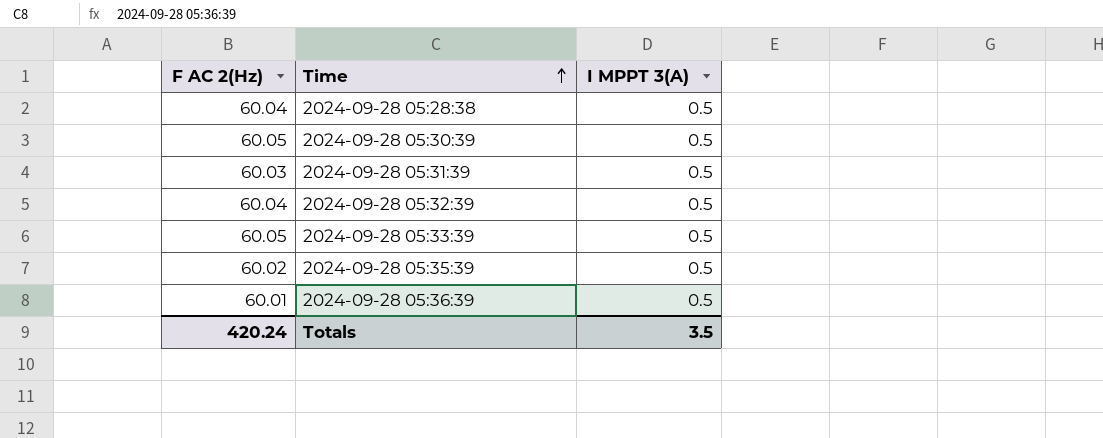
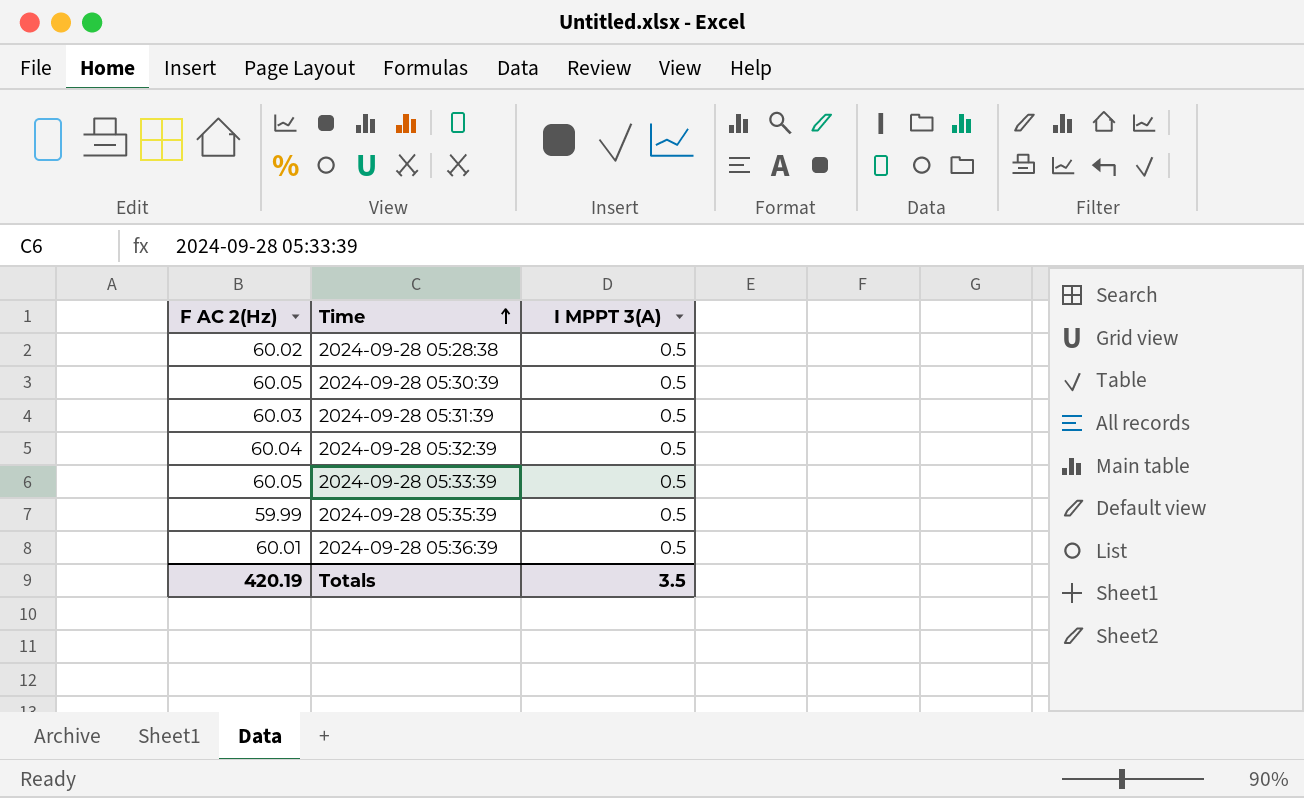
2024-09-28 05:28:38 | F AC 2(Hz): 60.04 -> 60.02
2024-09-28 05:35:39 | F AC 2(Hz): 60.02 -> 59.99
Totals | F AC 2(Hz): 420.24 -> 420.19

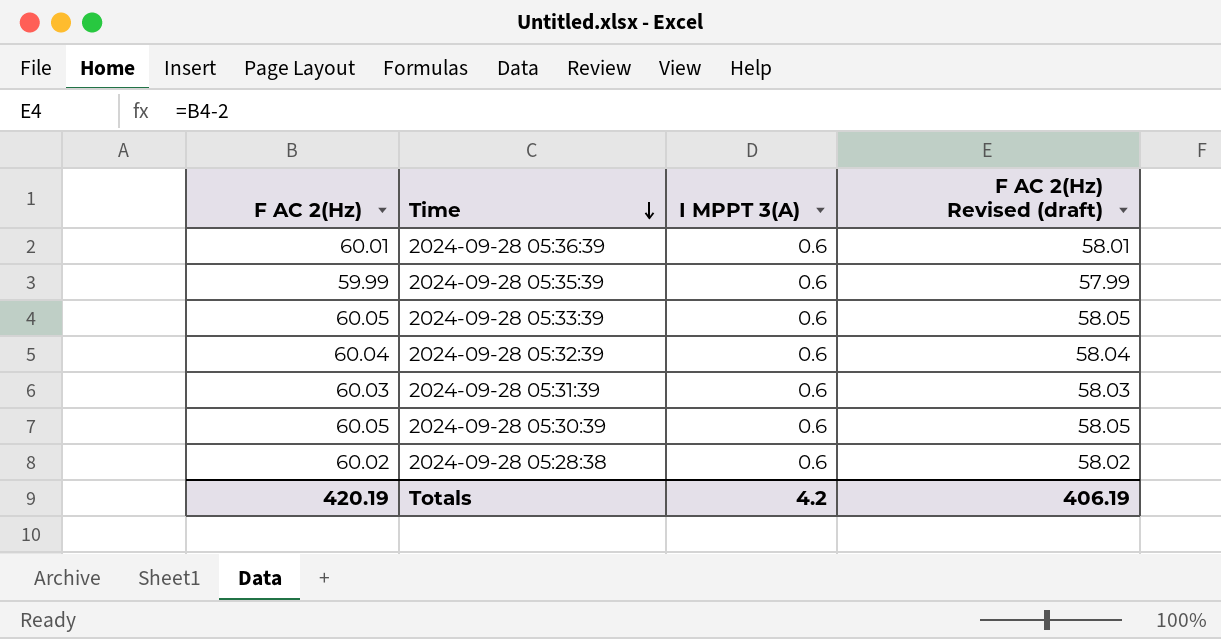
row order: Time ascending -> Time descending
column F AC 2(Hz) Revised (draft) | formula: none -> [F AC 2(Hz)] - 2
2024-09-28 05:36:39 | I MPPT 3(A): 0.5 -> 0.6
2024-09-28 05:35:39 | I MPPT 3(A): 0.5 -> 0.6
2024-09-28 05:33:39 | I MPPT 3(A): 0.5 -> 0.6
2024-09-28 05:32:39 | I MPPT 3(A): 0.5 -> 0.6
2024-09-28 05:31:39 | I MPPT 3(A): 0.5 -> 0.6
2024-09-28 05:30:39 | I MPPT 3(A): 0.5 -> 0.6
2024-09-28 05:28:38 | I MPPT 3(A): 0.5 -> 0.6
Totals | I MPPT 3(A): 3.5 -> 4.2

